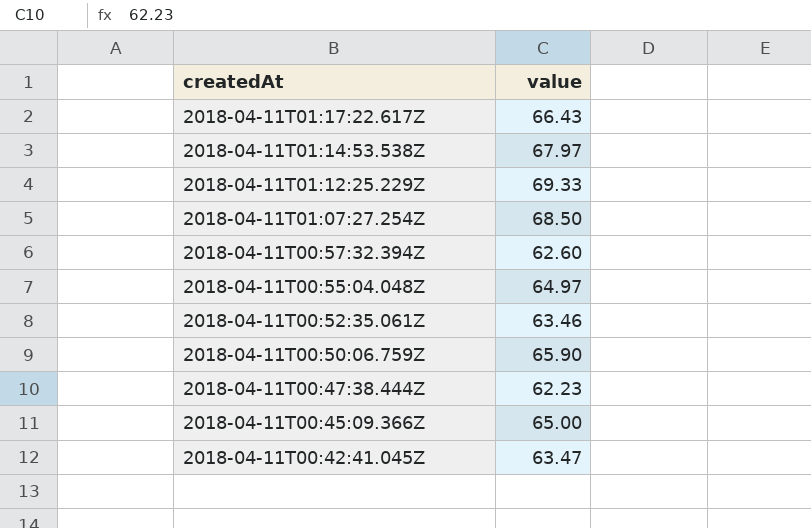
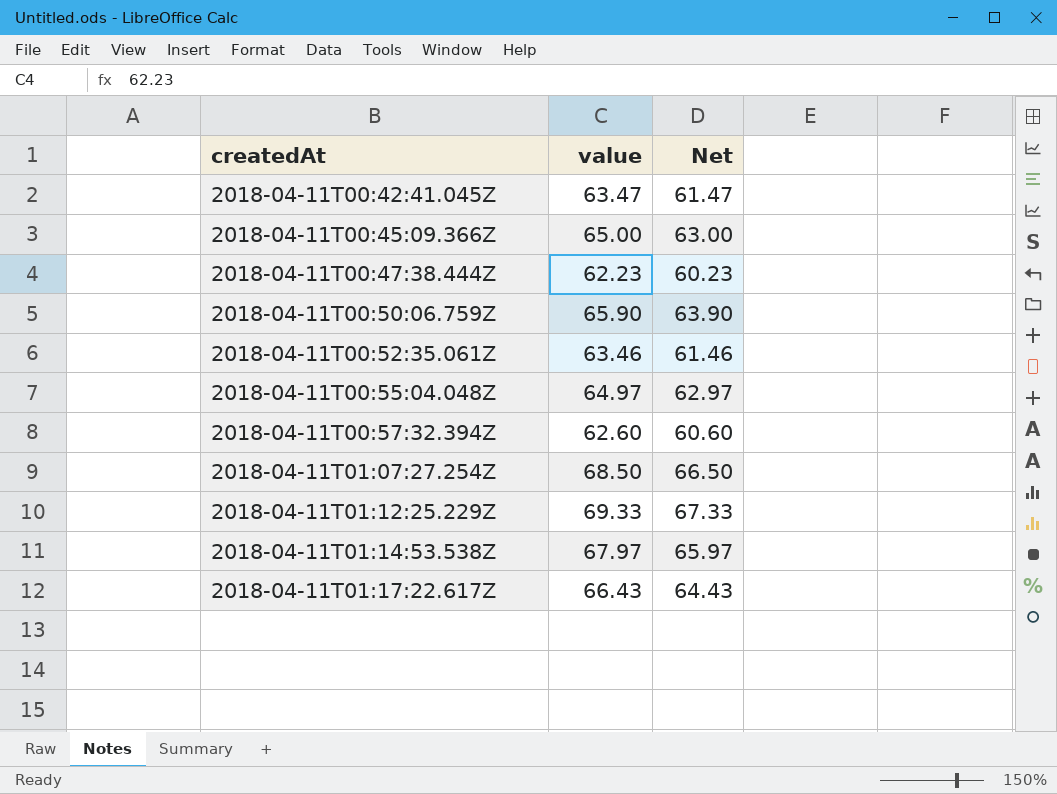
row order: createdAt descending -> createdAt ascending
column Net | formula: none -> [value] - 2

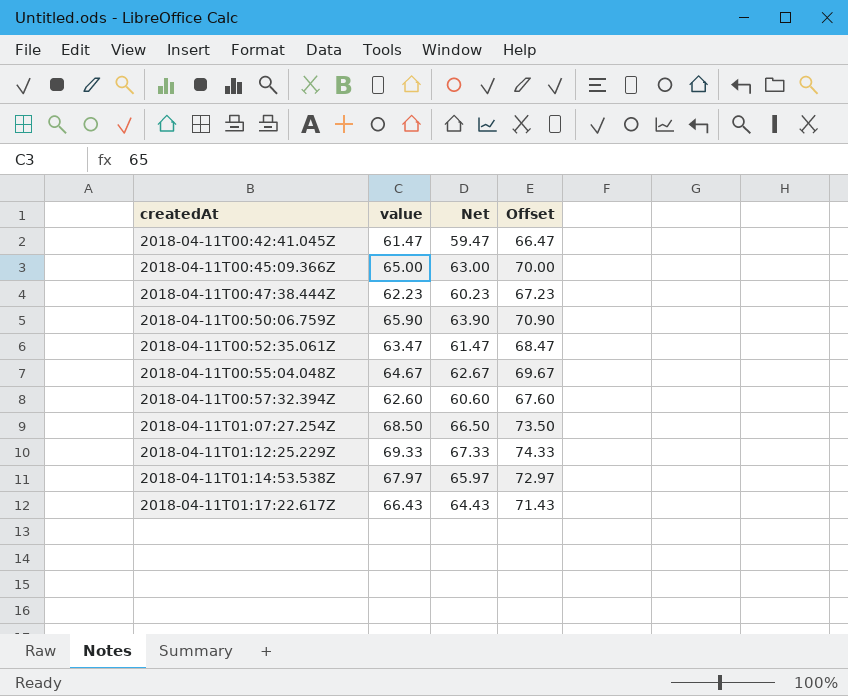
column Offset | formula: none -> [value] + 5
2018-04-11T00:42:41.045Z | value: 63.47 -> 61.47
2018-04-11T00:42:41.045Z | Net: 61.47 -> 59.47
2018-04-11T00:52:35.061Z | value: 63.46 -> 63.47
2018-04-11T00:52:35.061Z | Net: 61.46 -> 61.47
2018-04-11T00:55:04.048Z | value: 64.97 -> 64.67
2018-04-11T00:55:04.048Z | Net: 62.97 -> 62.67

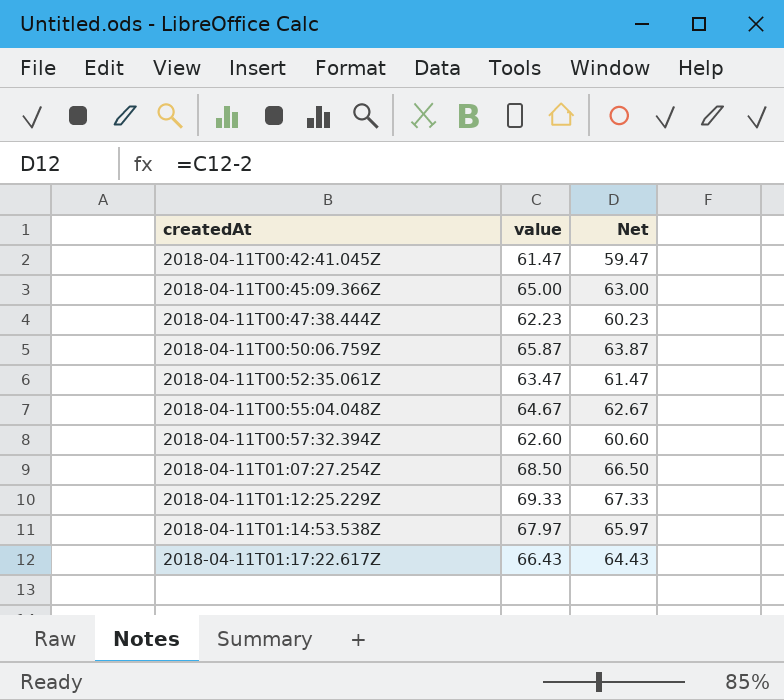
column Offset | formula: [value] + 5 -> none
2018-04-11T00:50:06.759Z | value: 65.90 -> 65.87
2018-04-11T00:50:06.759Z | Net: 63.90 -> 63.87

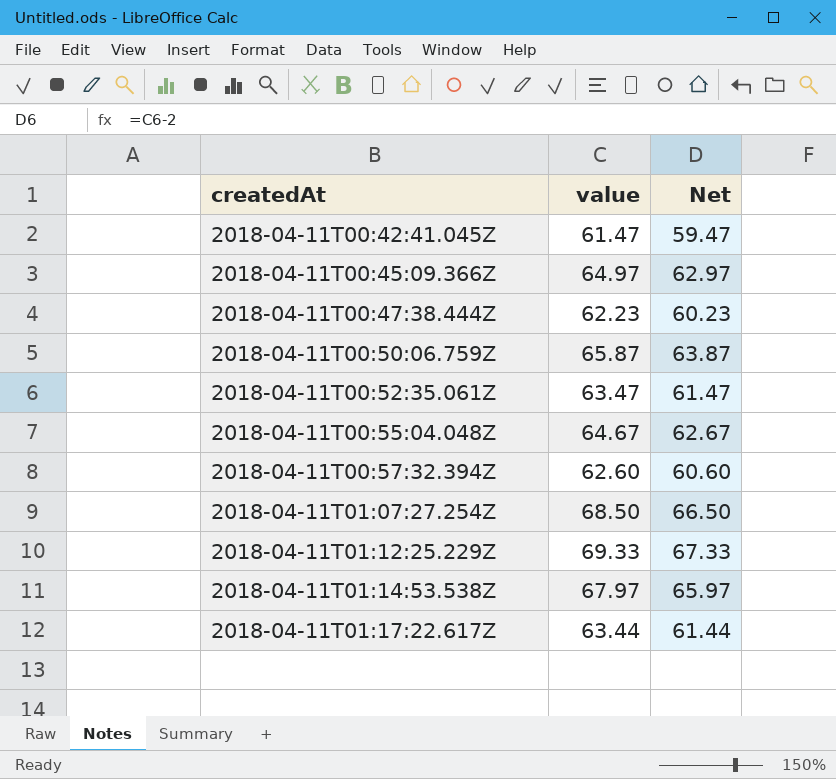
2018-04-11T00:45:09.366Z | value: 65.00 -> 64.97
2018-04-11T00:45:09.366Z | Net: 63.00 -> 62.97
2018-04-11T01:17:22.617Z | value: 66.43 -> 63.44
2018-04-11T01:17:22.617Z | Net: 64.43 -> 61.44

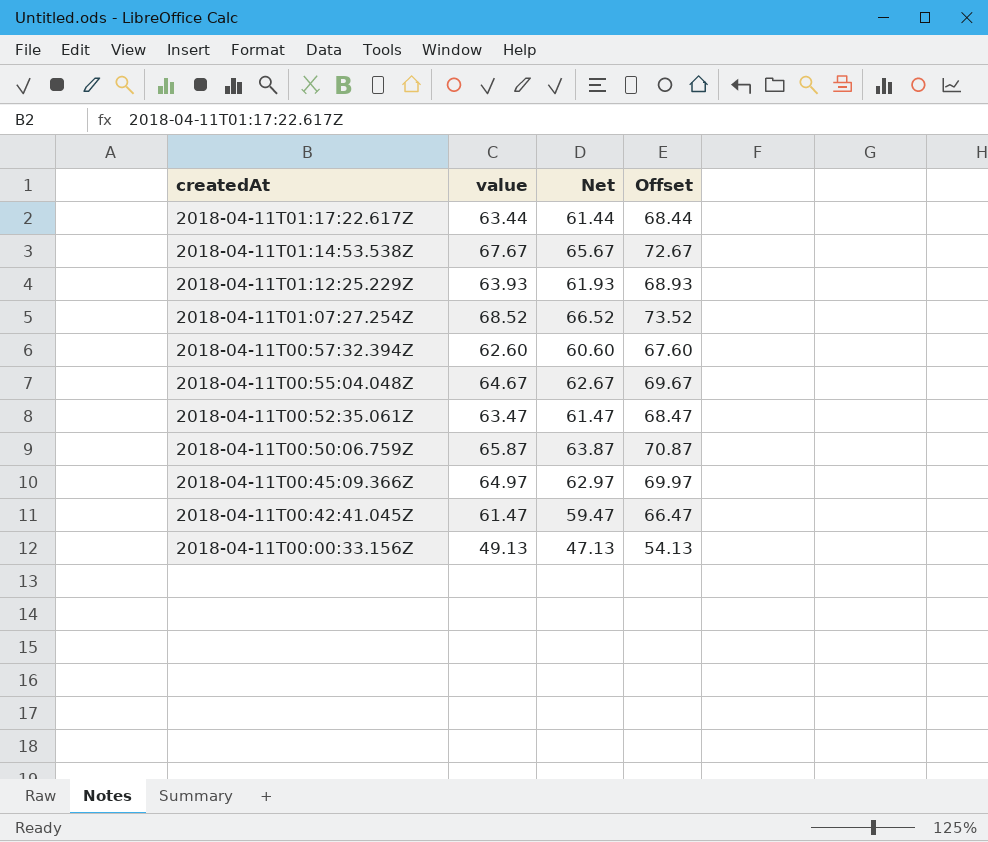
row order: createdAt ascending -> createdAt descending
column Offset | formula: none -> [value] + 5
row 2018-04-11T00:47:38.444Z: 62.23 | 60.23 -> none
2018-04-11T01:14:53.538Z | value: 67.97 -> 67.67
2018-04-11T01:14:53.538Z | Net: 65.97 -> 65.67
2018-04-11T01:12:25.229Z | value: 69.33 -> 63.93
2018-04-11T01:12:25.229Z | Net: 67.33 -> 61.93
2018-04-11T01:07:27.254Z | value: 68.50 -> 68.52
2018-04-11T01:07:27.254Z | Net: 66.50 -> 66.52
row 2018-04-11T00:00:33.156Z: none -> 49.13 | 47.13 | 54.13

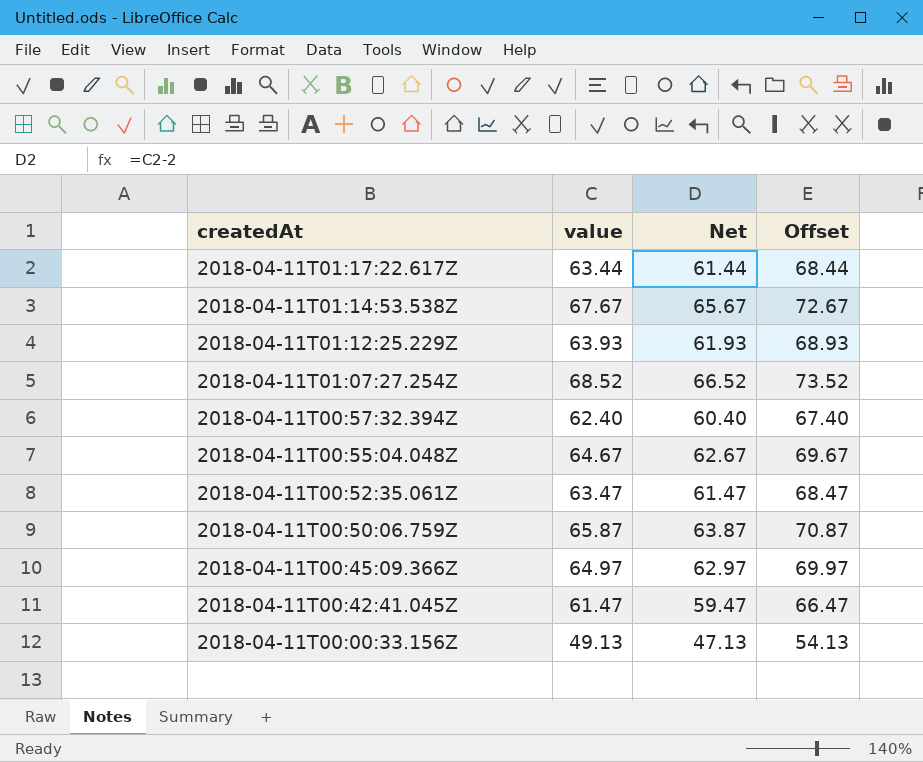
2018-04-11T00:57:32.394Z | value: 62.60 -> 62.40
2018-04-11T00:57:32.394Z | Net: 60.60 -> 60.40
2018-04-11T00:57:32.394Z | Offset: 67.60 -> 67.40

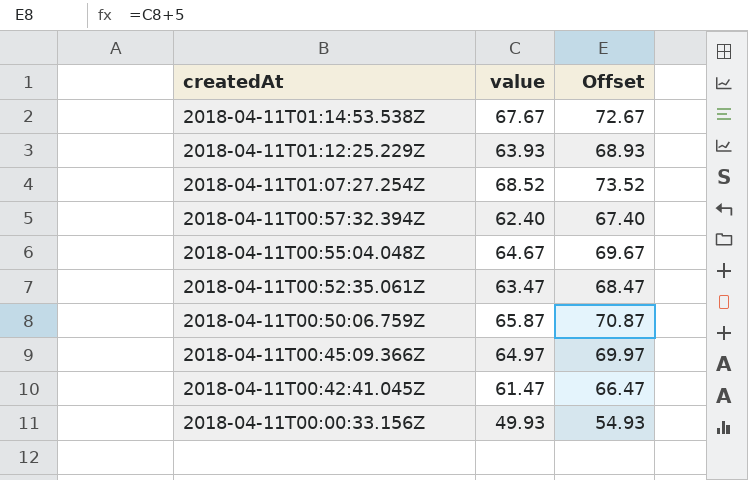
column Net | formula: [value] - 2 -> none
row 2018-04-11T01:17:22.617Z: 63.44 | 61.44 | 68.44 -> none
2018-04-11T00:00:33.156Z | value: 49.13 -> 49.93
2018-04-11T00:00:33.156Z | Offset: 54.13 -> 54.93

